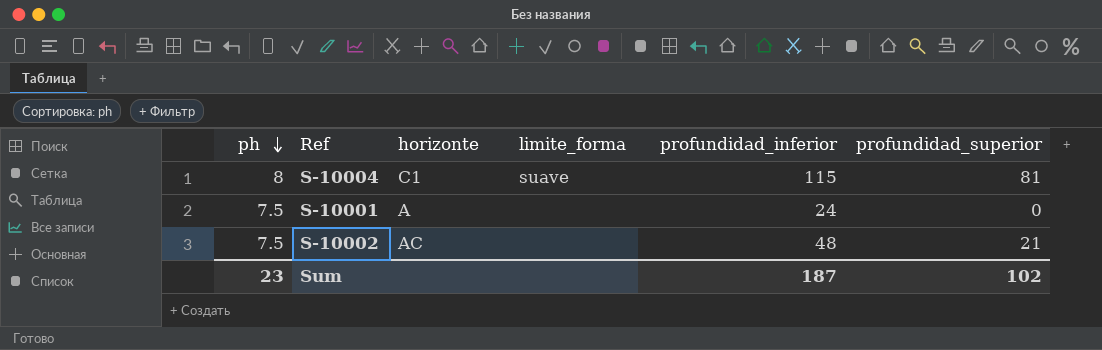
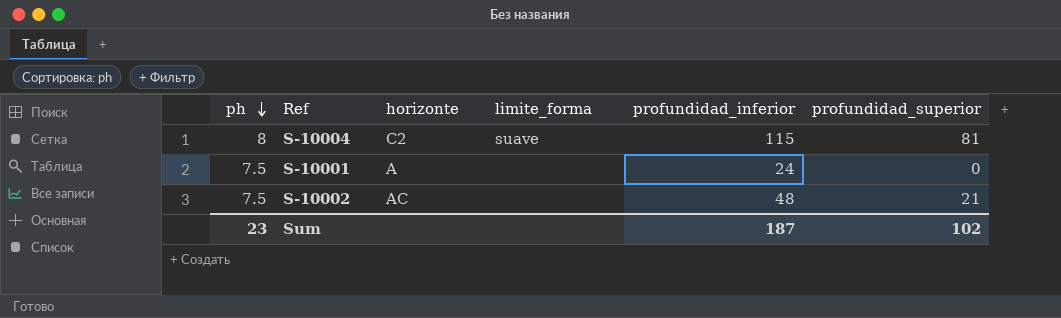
S-10004 | horizonte: C1 -> C2

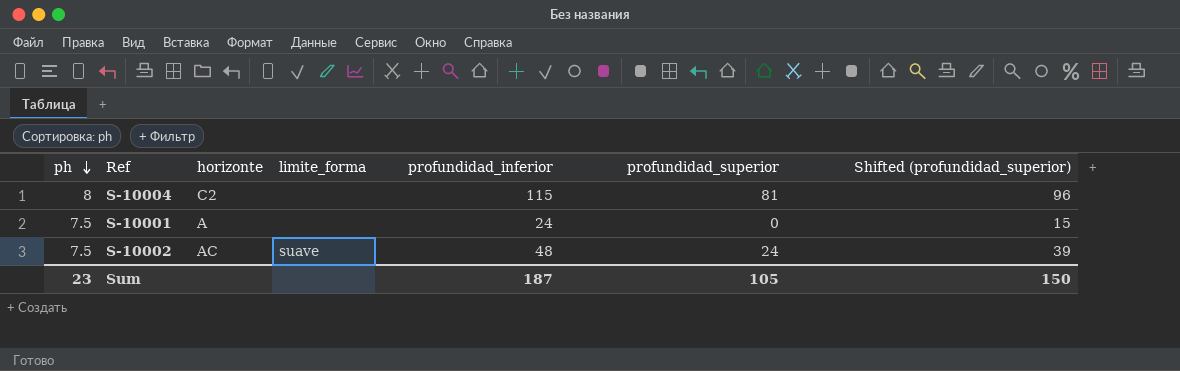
column Shifted (profundidad_superior) | formula: none -> [profundidad_superior] + 15
S-10004 | limite_forma: suave -> none
S-10002 | limite_forma: none -> suave
S-10002 | profundidad_superior: 21 -> 24
Sum | profundidad_superior: 102 -> 105

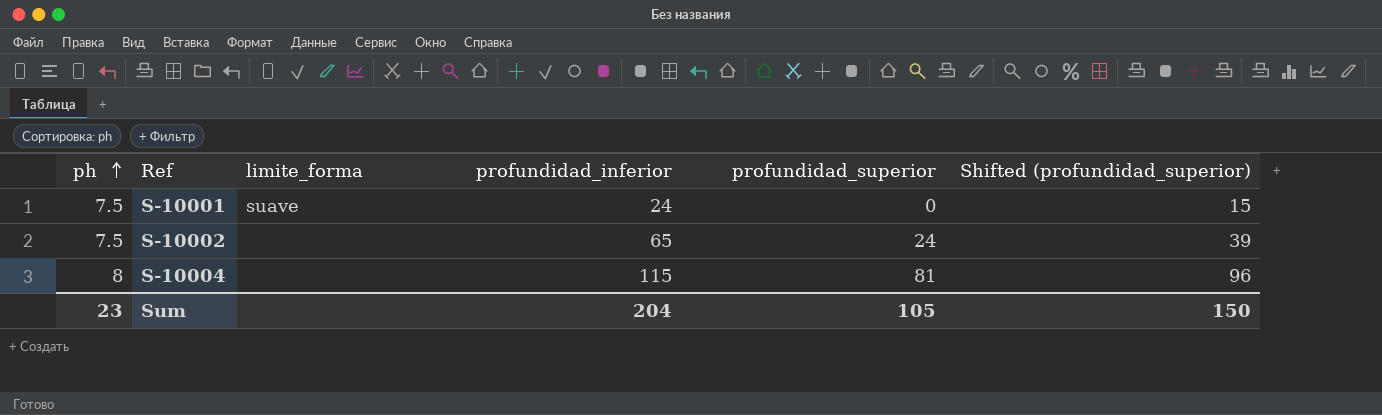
row order: ph descending -> ph ascending
column horizonte | position: 3 -> none
S-10001 | limite_forma: none -> suave
S-10002 | limite_forma: suave -> none
S-10002 | profundidad_inferior: 48 -> 65
Sum | profundidad_inferior: 187 -> 204

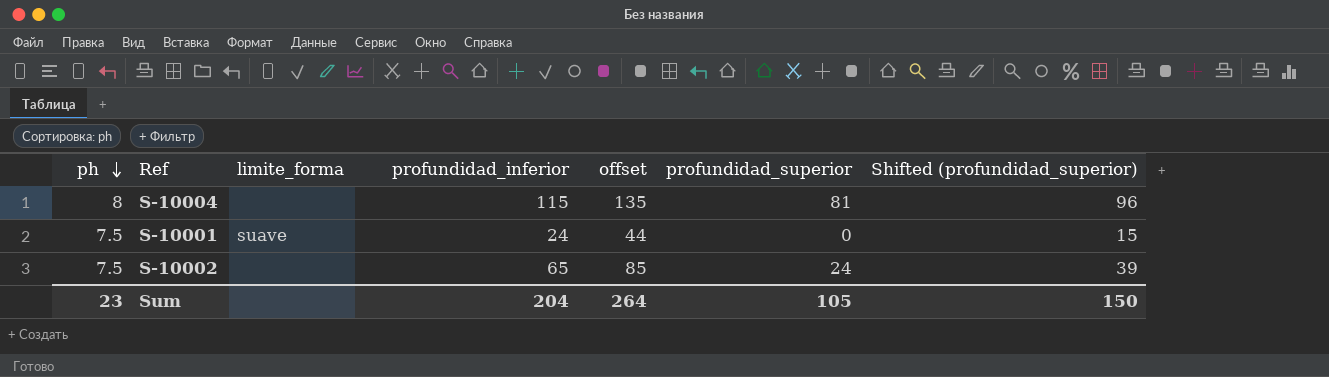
row order: ph ascending -> ph descending
column offset | formula: none -> [profundidad_inferior] + 20

